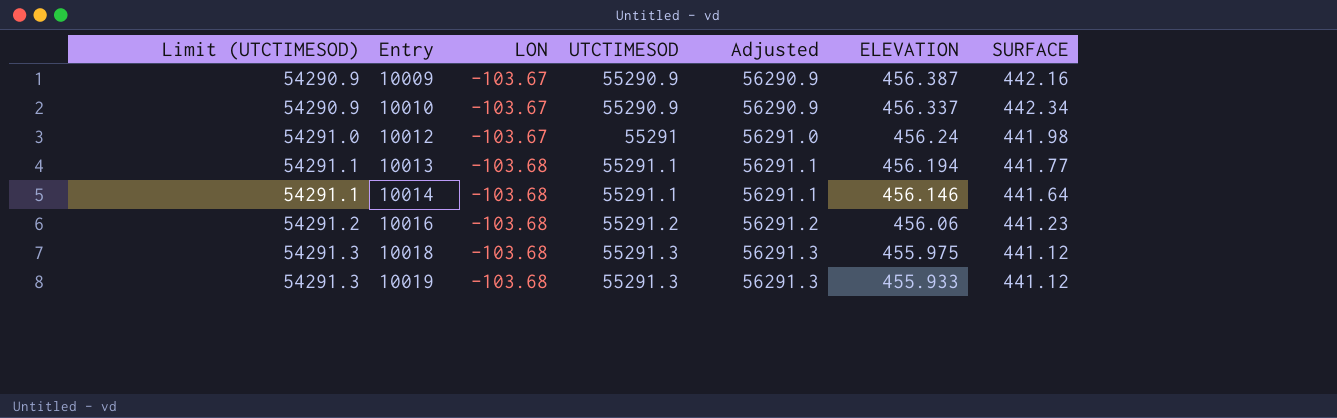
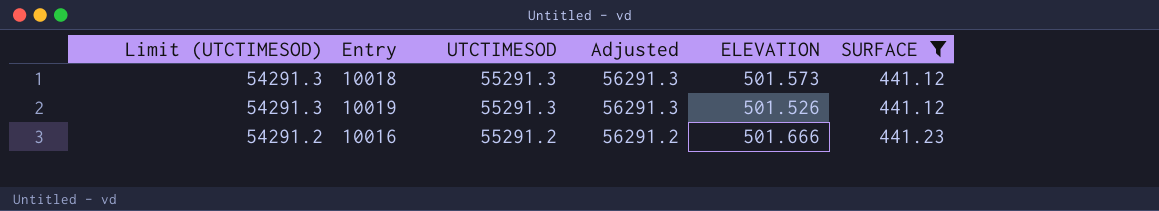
filter: none -> SURFACE <= 441.23
row order: Limit (UTCTIMESOD) ascending -> Limit (UTCTIMESOD) descending
column LON | position: 3 -> none
10018 | ELEVATION: 455.975 -> 501.573
10019 | ELEVATION: 455.933 -> 501.526
10016 | ELEVATION: 456.06 -> 501.666

